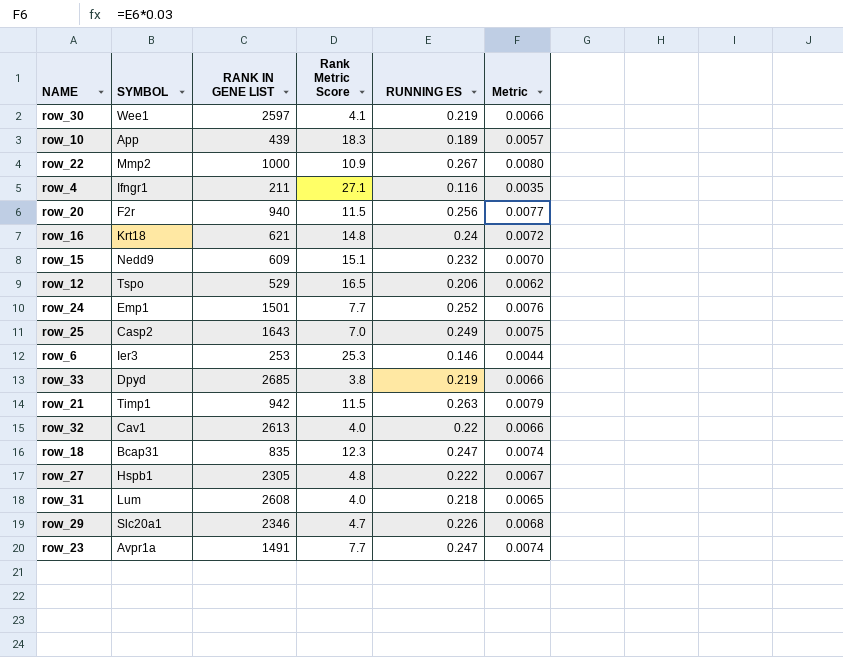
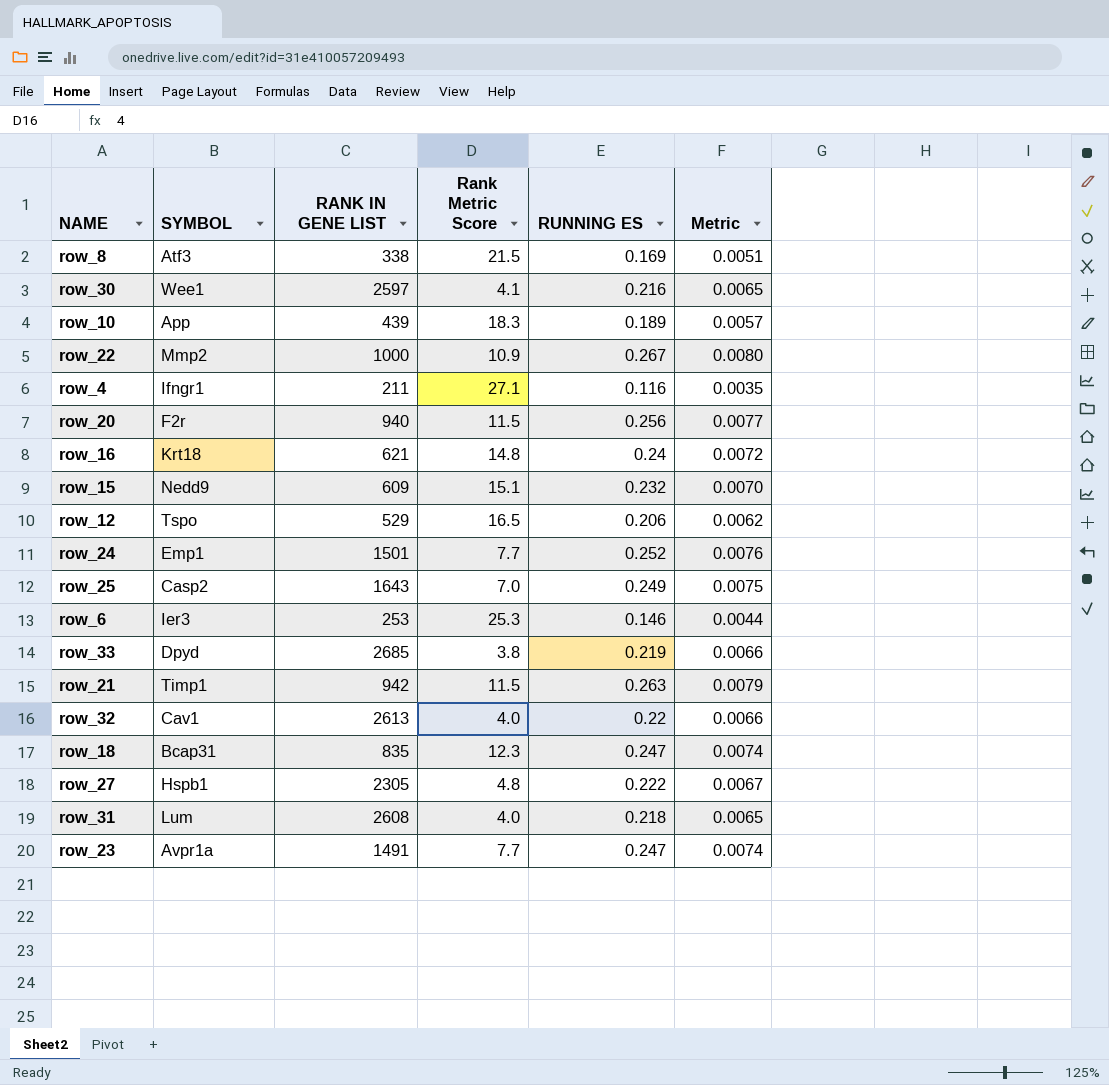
row row_29: Slc20a1 | 2346 | 4.7 | 0.226 | 0.0068 -> none
row row_8: none -> Atf3 | 338 | 21.5 | 0.169 | 0.0051
row_30 | RUNNING ES: 0.219 -> 0.216
row_30 | Metric: 0.0066 -> 0.0065

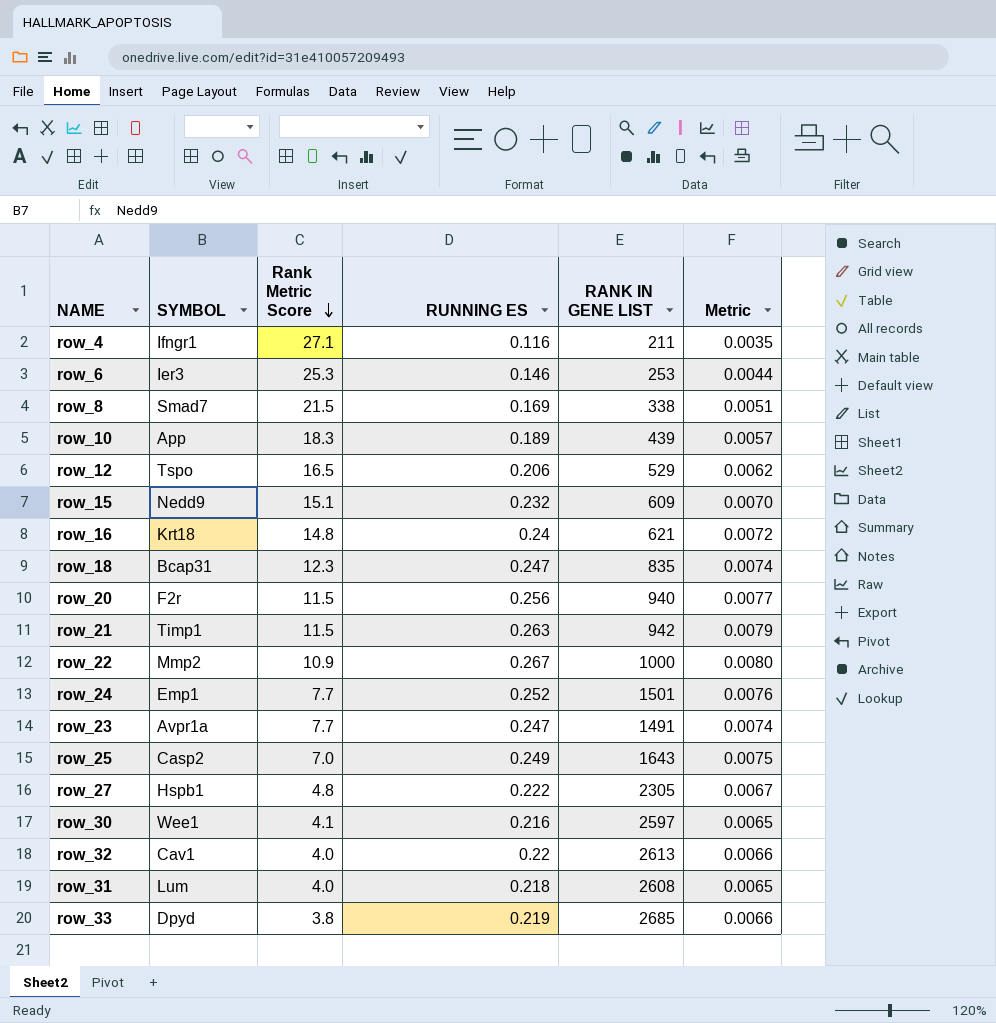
row order: none -> Rank Metric Score descending
column RANK IN GENE LIST | position: 3 -> 5
row_8 | SYMBOL: Atf3 -> Smad7

